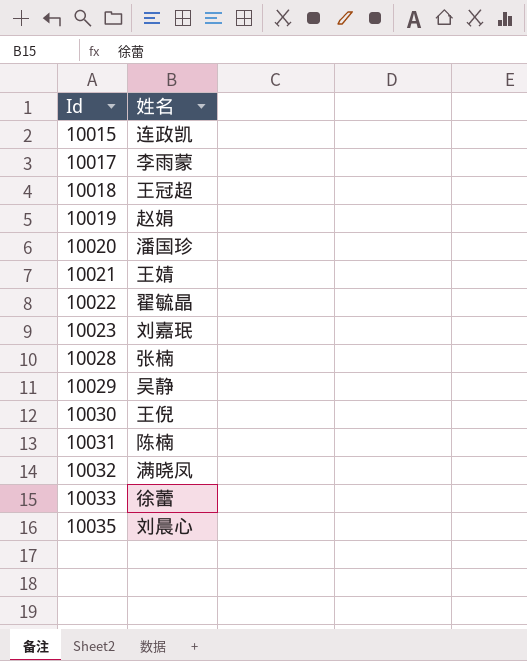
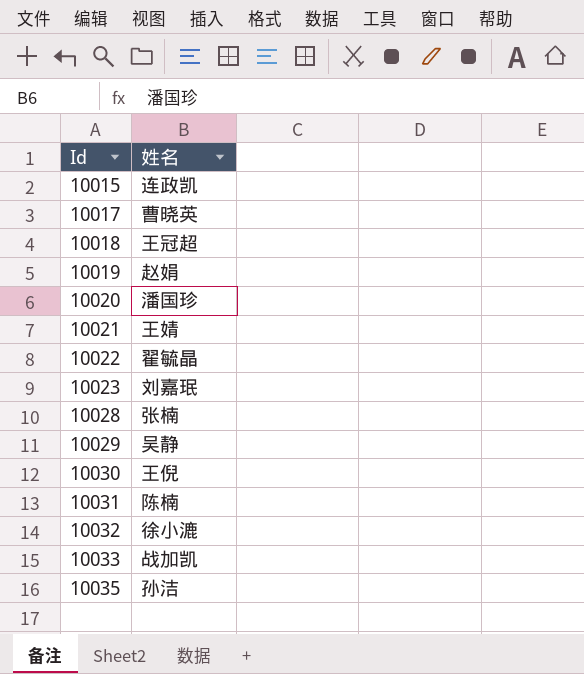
10017 | 姓名: 李雨蒙 -> 曹晓英
10032 | 姓名: 满晓凤 -> 徐小漉
10033 | 姓名: 徐蕾 -> 战加凯
10035 | 姓名: 刘晨心 -> 孙洁

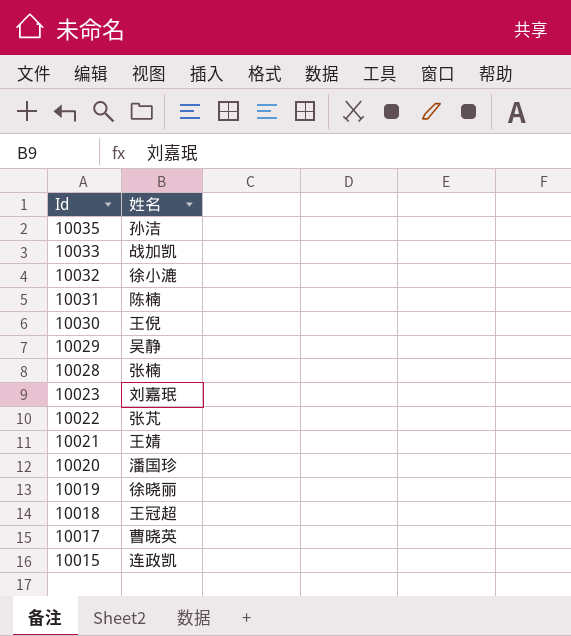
row order: Id ascending -> Id descending
10022 | 姓名: 翟毓晶 -> 张芃
10019 | 姓名: 赵娟 -> 徐晓丽

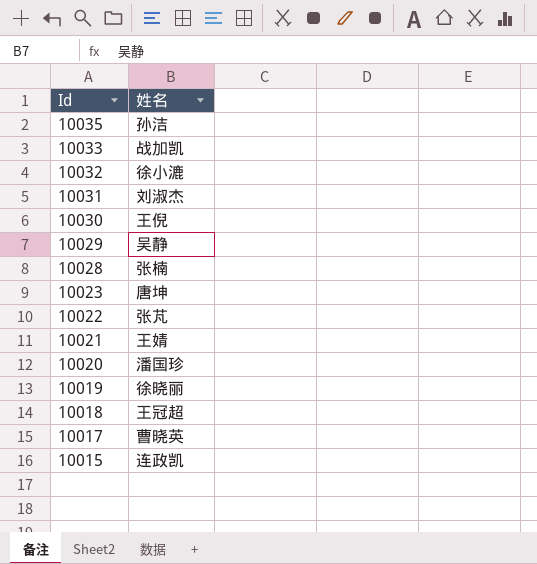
10031 | 姓名: 陈楠 -> 刘淑杰
10023 | 姓名: 刘嘉珉 -> 唐坤

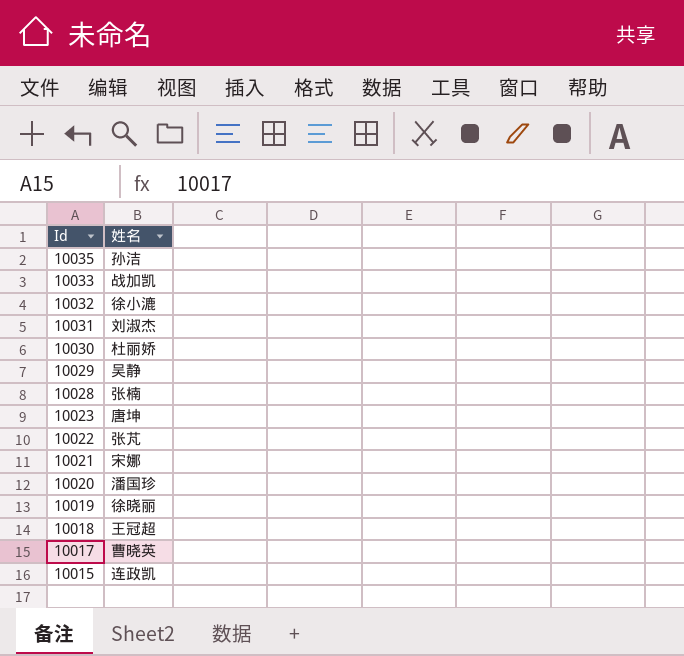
10030 | 姓名: 王倪 -> 杜丽娇
10021 | 姓名: 王婧 -> 宋娜

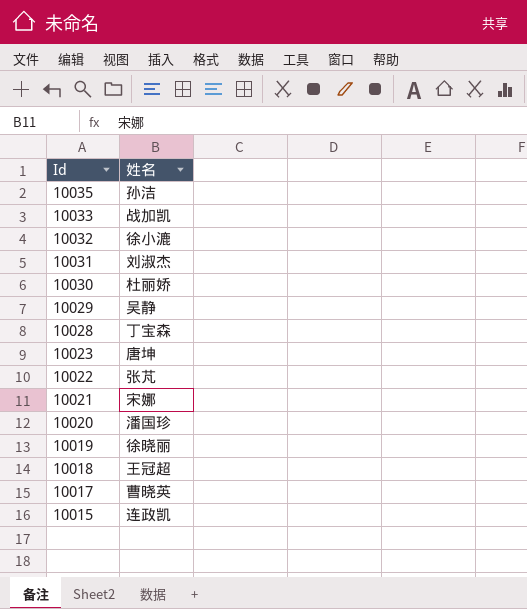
10028 | 姓名: 张楠 -> 丁宝森

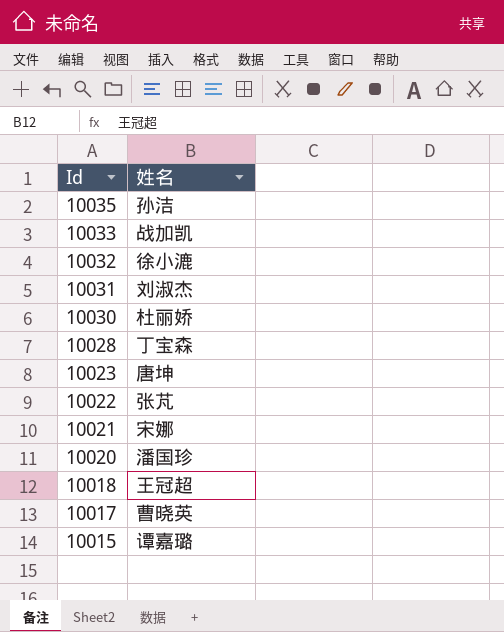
row 10029: 吴静 -> none
row 10019: 徐晓丽 -> none
10015 | 姓名: 连政凯 -> 谭嘉璐

